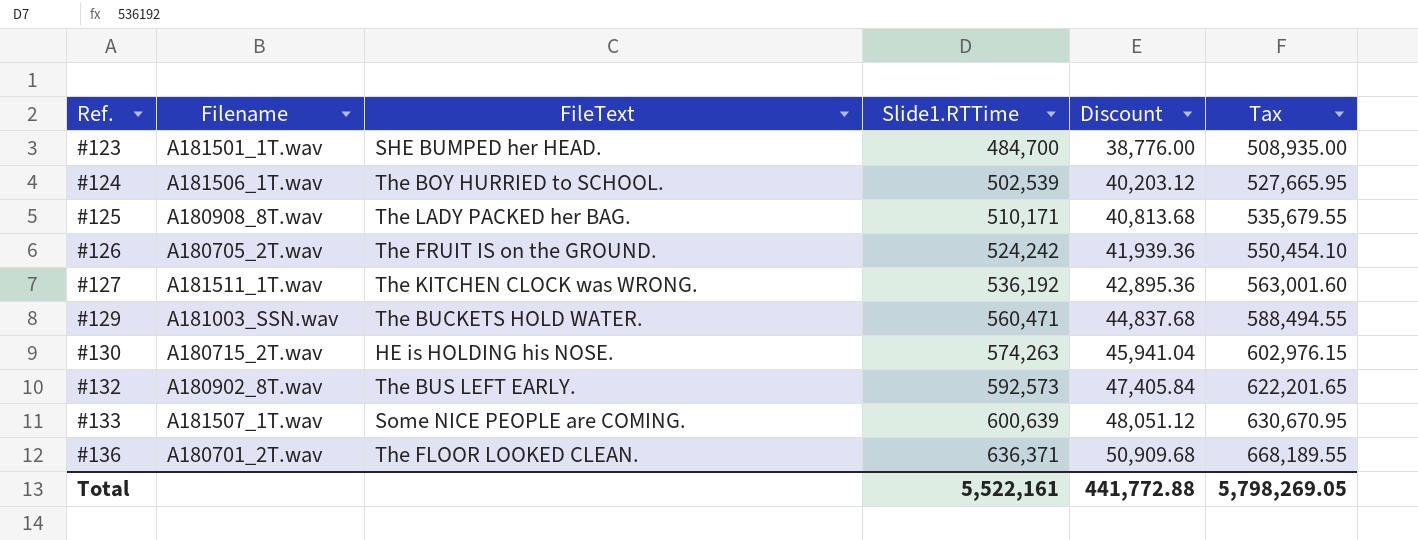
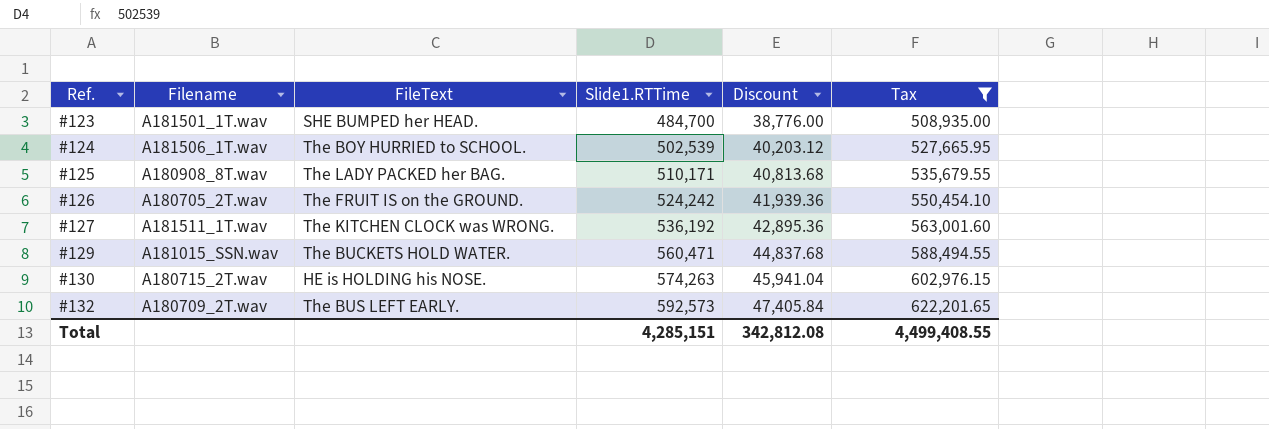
filter: none -> Tax <= 622,201.65
#129 | Filename: A181003_SSN.wav -> A181015_SSN.wav
#132 | Filename: A180902_8T.wav -> A180709_2T.wav
Total | Slide1.RTTime: 5,522,161 -> 4,285,151
Total | Discount: 441,772.88 -> 342,812.08
Total | Tax: 5,798,269.05 -> 4,499,408.55

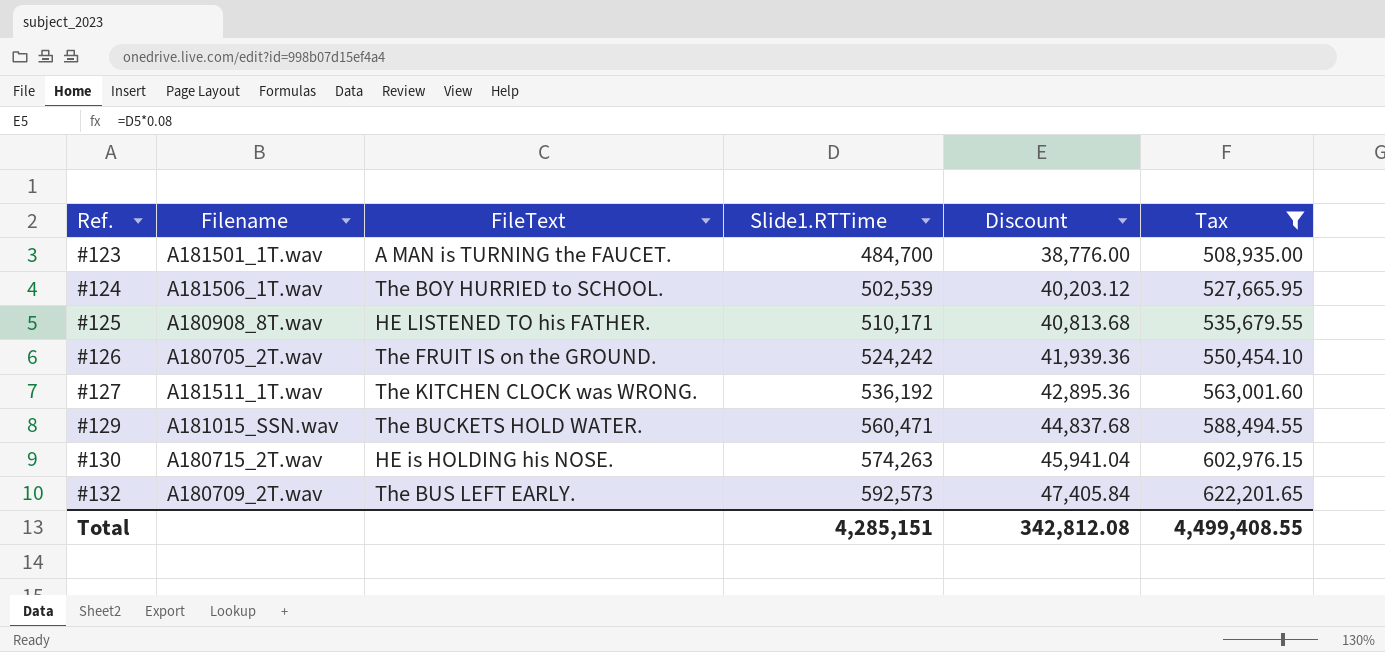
#123 | FileText: SHE BUMPED her HEAD. -> A MAN is TURNING the FAUCET.
#125 | FileText: The LADY PACKED her BAG. -> HE LISTENED TO his FATHER.

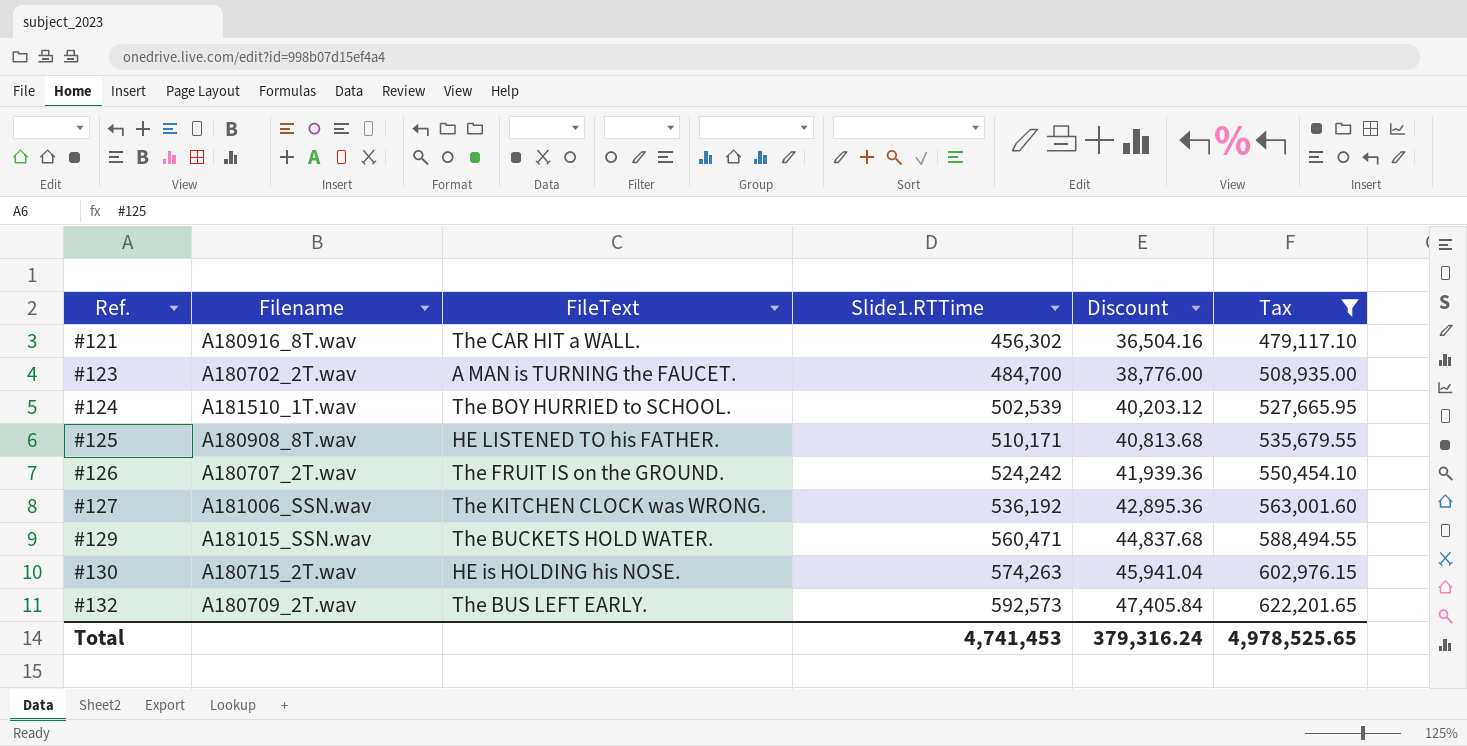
row #121: none -> A180916_8T.wav | The CAR HIT a WALL. | 456,302 | 36,504.16 | 479,117.10
#123 | Filename: A181501_1T.wav -> A180702_2T.wav
#124 | Filename: A181506_1T.wav -> A181510_1T.wav
#126 | Filename: A180705_2T.wav -> A180707_2T.wav
#127 | Filename: A181511_1T.wav -> A181006_SSN.wav
Total | Slide1.RTTime: 4,285,151 -> 4,741,453
Total | Discount: 342,812.08 -> 379,316.24
Total | Tax: 4,499,408.55 -> 4,978,525.65

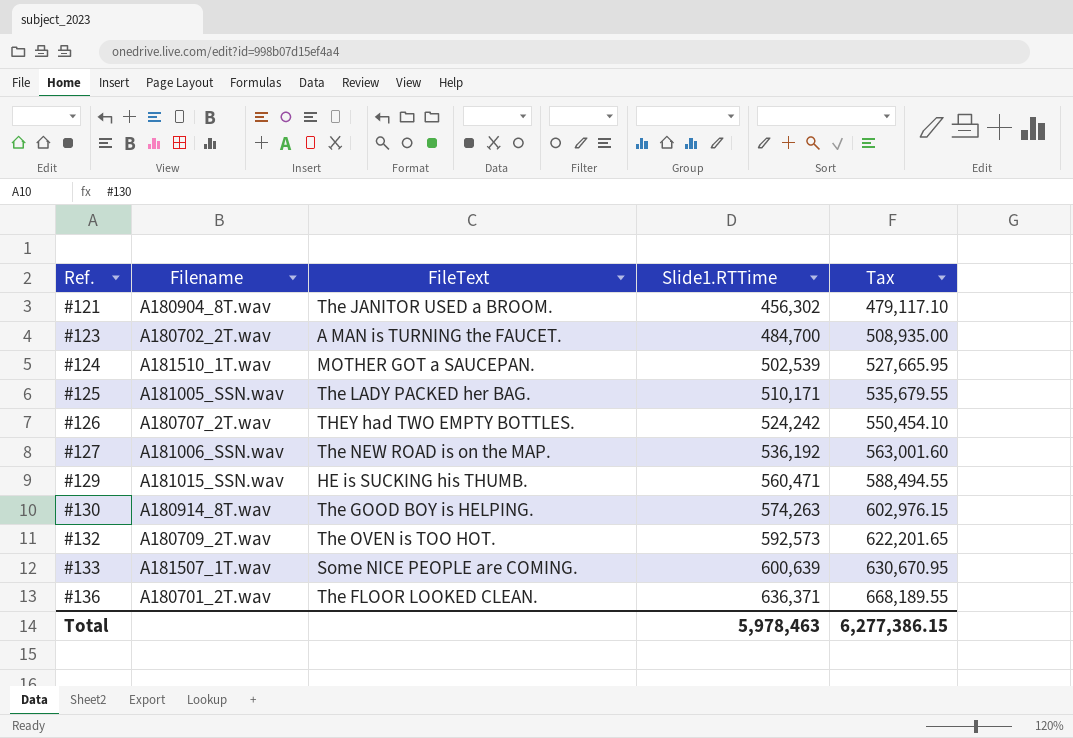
filter: Tax <= 622,201.65 -> none
column Discount | formula: [Slide1.RTTime] * 0.08 -> none
#121 | Filename: A180916_8T.wav -> A180904_8T.wav
#121 | FileText: The CAR HIT a WALL. -> The JANITOR USED a BROOM.
#124 | FileText: The BOY HURRIED to SCHOOL. -> MOTHER GOT a SAUCEPAN.
#125 | Filename: A180908_8T.wav -> A181005_SSN.wav
#125 | FileText: HE LISTENED TO his FATHER. -> The LADY PACKED her BAG.
#126 | FileText: The FRUIT IS on the GROUND. -> THEY had TWO EMPTY BOTTLES.
#127 | FileText: The KITCHEN CLOCK was WRONG. -> The NEW ROAD is on the MAP.
#129 | FileText: The BUCKETS HOLD WATER. -> HE is SUCKING his THUMB.
#130 | Filename: A180715_2T.wav -> A180914_8T.wav
#130 | FileText: HE is HOLDING his NOSE. -> The GOOD BOY is HELPING.
#132 | FileText: The BUS LEFT EARLY. -> The OVEN is TOO HOT.
Total | Slide1.RTTime: 4,741,453 -> 5,978,463
Total | Tax: 4,978,525.65 -> 6,277,386.15

